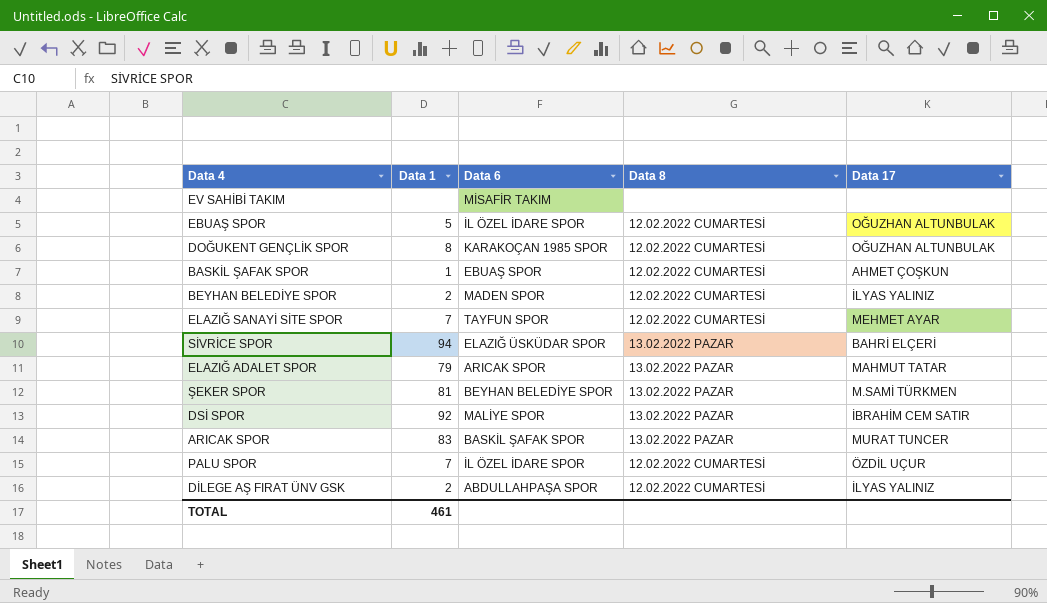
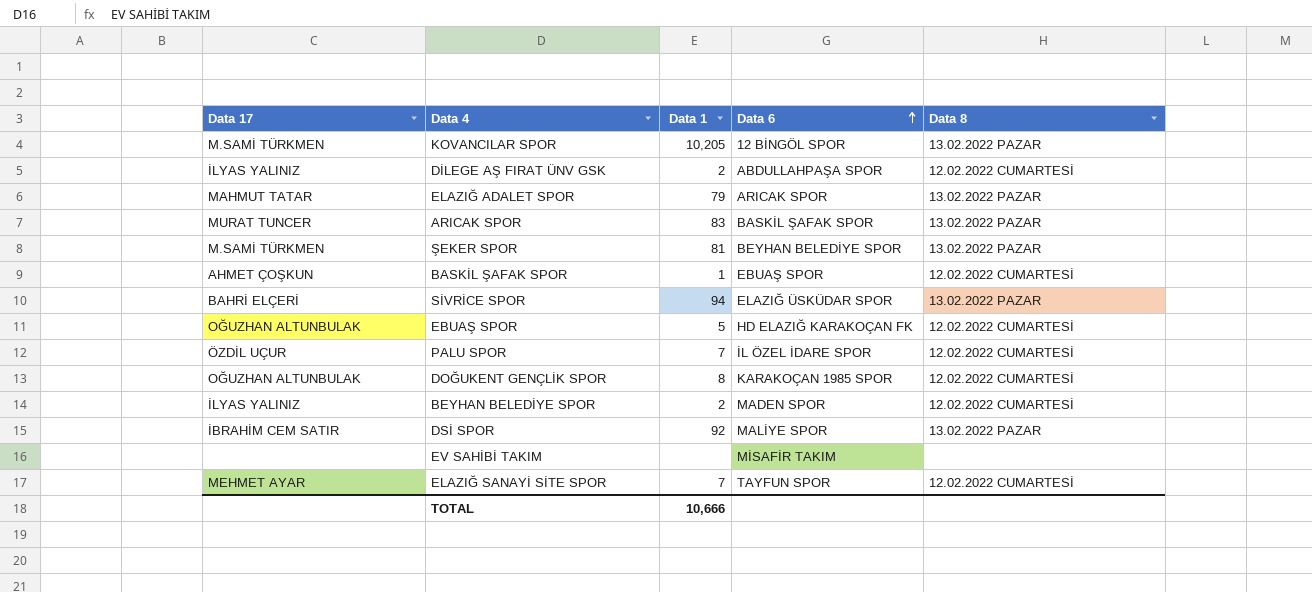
row order: none -> Data 6 ascending
column Data 17 | position: 5 -> 1
row KOVANCILAR SPOR: none -> M.SAMİ TÜRKMEN | 10,205 | 12 BİNGÖL SPOR | 13.02.2022 PAZAR
EBUAŞ SPOR | Data 6: İL ÖZEL İDARE SPOR -> HD ELAZIĞ KARAKOÇAN FK
TOTAL | Data 1: 461 -> 10,666

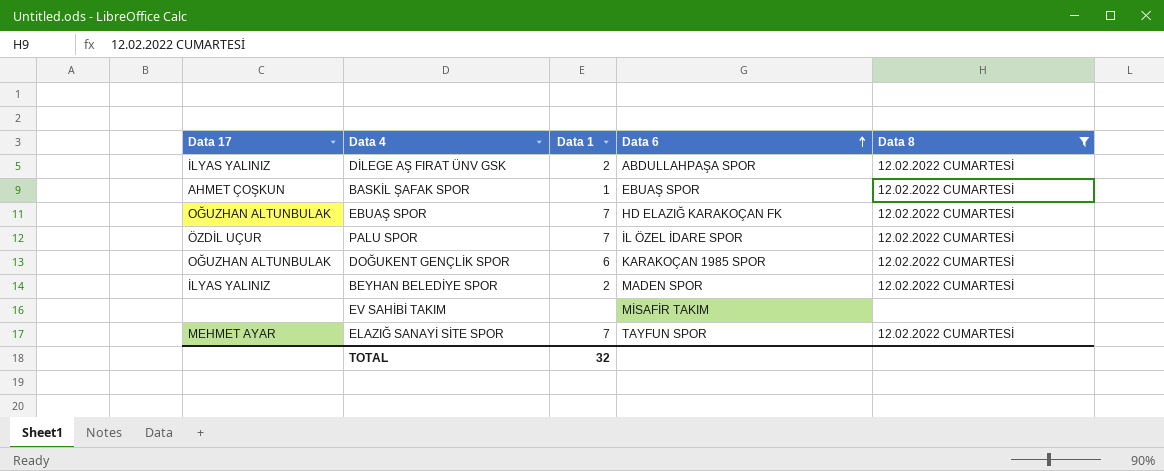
filter: none -> Data 8 != 13.02.2022 PAZAR
EBUAŞ SPOR | Data 1: 5 -> 7
DOĞUKENT GENÇLİK SPOR | Data 1: 8 -> 6
TOTAL | Data 1: 10,666 -> 32

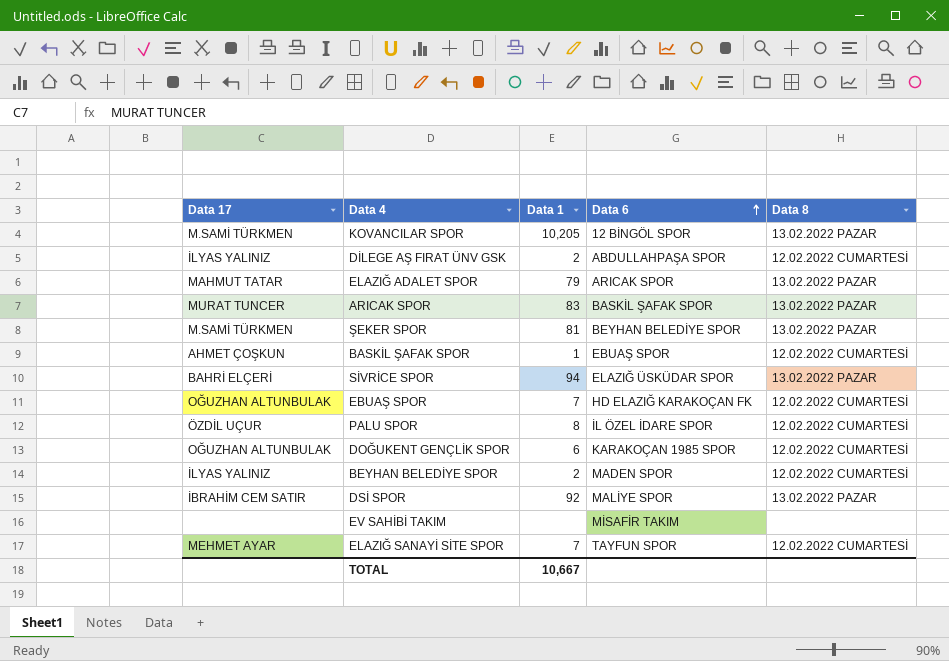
filter: Data 8 != 13.02.2022 PAZAR -> none
PALU SPOR | Data 1: 7 -> 8
TOTAL | Data 1: 32 -> 10,667

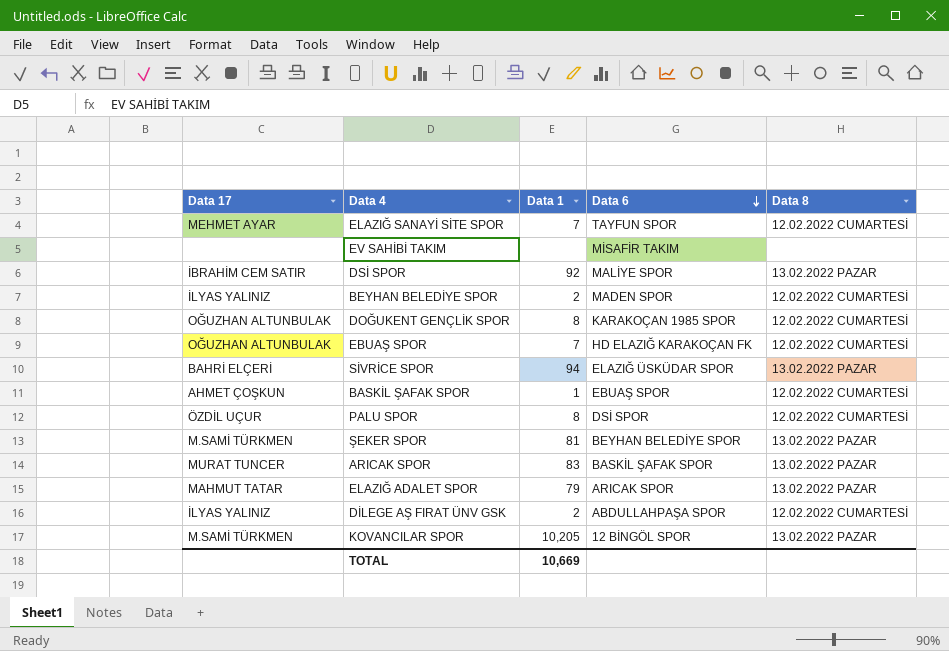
row order: Data 6 ascending -> Data 6 descending
DOĞUKENT GENÇLİK SPOR | Data 1: 6 -> 8
PALU SPOR | Data 6: İL ÖZEL İDARE SPOR -> DSİ SPOR
TOTAL | Data 1: 10,667 -> 10,669

